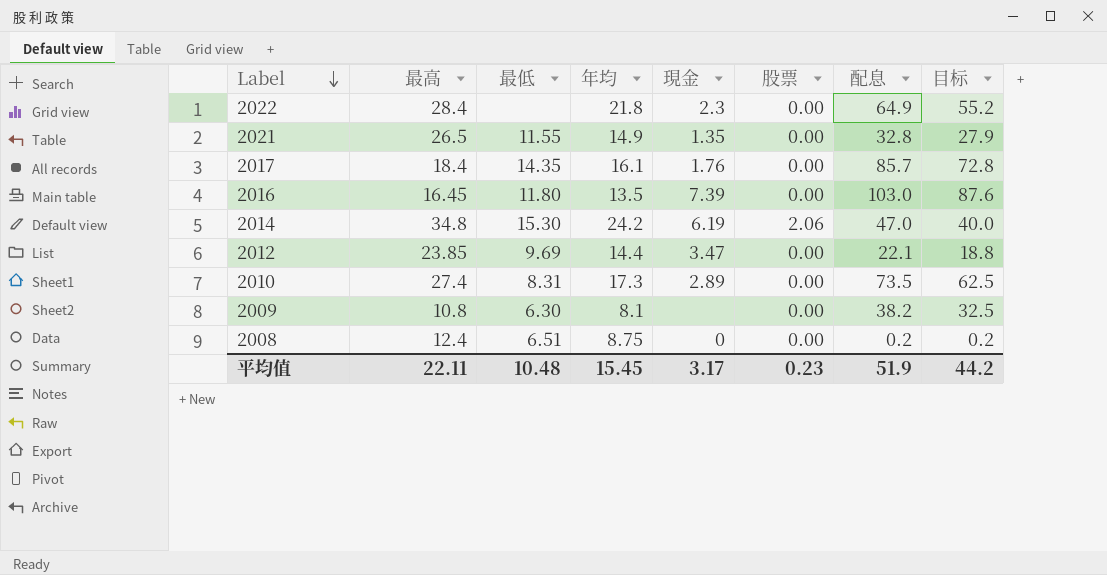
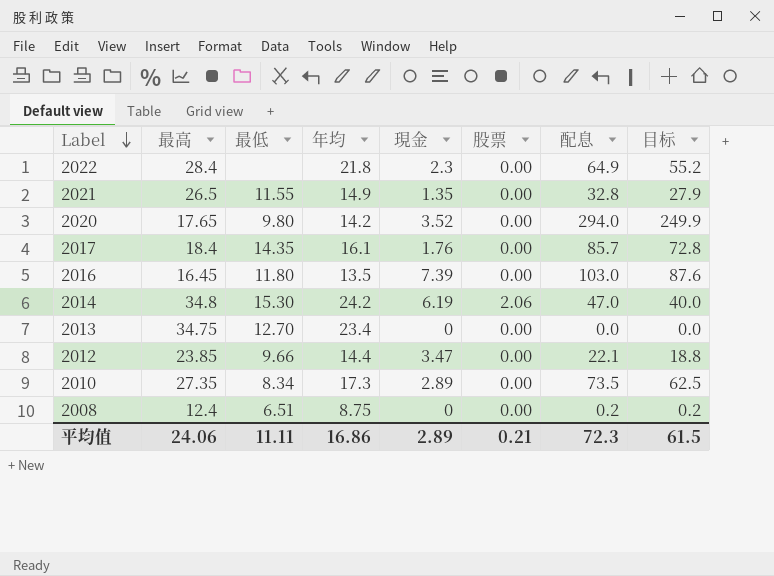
row 2009: 10.8 | 6.30 | 8.1 | none | 0.00 | 38.2 | 32.5 -> none
row 2020: none -> 17.65 | 9.80 | 14.2 | 3.52 | 0.00 | 294.0 | 249.9
row 2013: none -> 34.75 | 12.70 | 23.4 | 0 | 0.00 | 0.0 | 0.0
2012 | 最低: 9.69 -> 9.66
2010 | 最高: 27.4 -> 27.35
2010 | 最低: 8.31 -> 8.34
平均值 | 最高: 22.11 -> 24.06
平均值 | 最低: 10.48 -> 11.11
平均值 | 年均: 15.45 -> 16.86
平均值 | 現金: 3.17 -> 2.89
平均值 | 股票: 0.23 -> 0.21
平均值 | 配息: 51.9 -> 72.3
平均值 | 目标: 44.2 -> 61.5

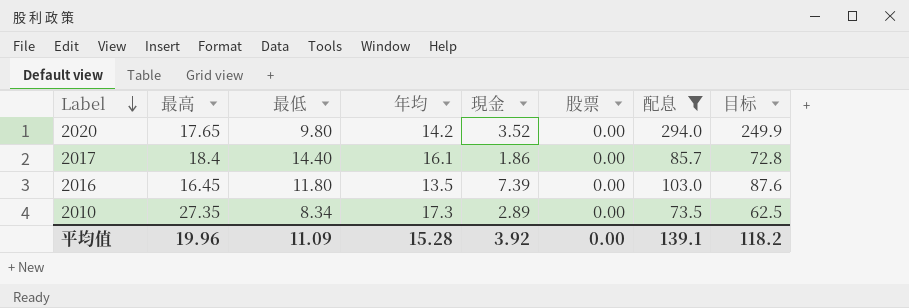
filter: none -> 配息 >= 73.5
2017 | 最低: 14.35 -> 14.40
2017 | 現金: 1.76 -> 1.86
平均值 | 最高: 24.06 -> 19.96
平均值 | 最低: 11.11 -> 11.09
平均值 | 年均: 16.86 -> 15.28
平均值 | 現金: 2.89 -> 3.92
平均值 | 股票: 0.21 -> 0.00
平均值 | 配息: 72.3 -> 139.1
平均值 | 目标: 61.5 -> 118.2

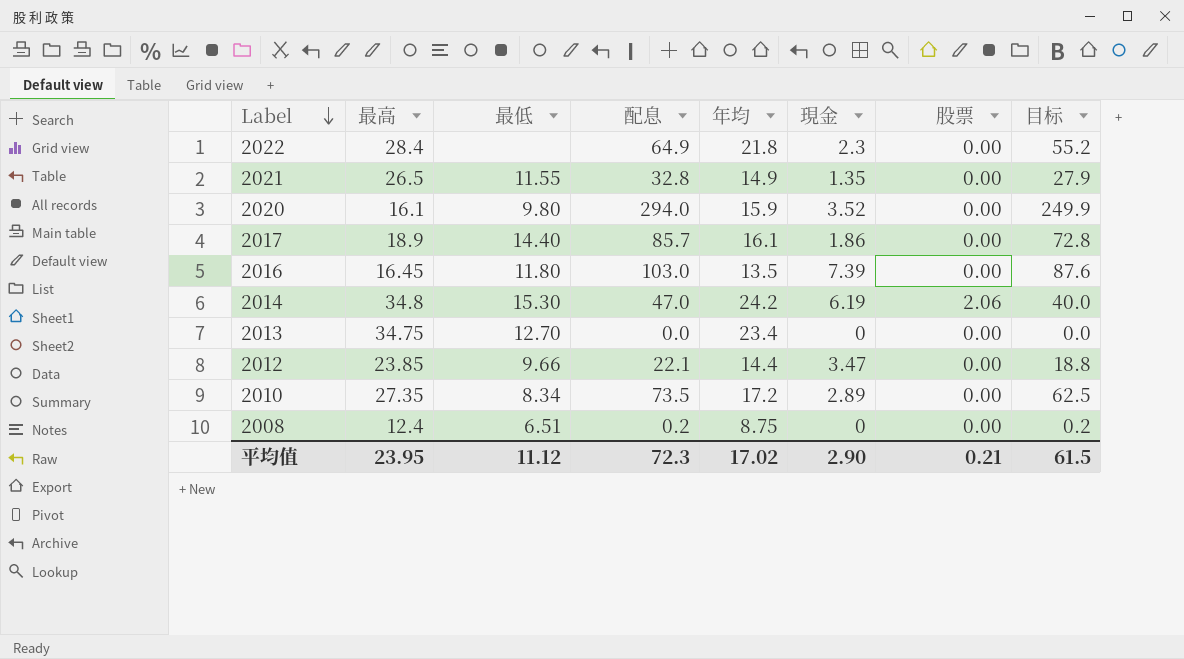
filter: 配息 >= 73.5 -> none
column 配息 | position: 7 -> 4
2020 | 最高: 17.65 -> 16.1
2020 | 年均: 14.2 -> 15.9
2017 | 最高: 18.4 -> 18.9
2010 | 年均: 17.3 -> 17.2
平均值 | 最高: 19.96 -> 23.95
平均值 | 最低: 11.09 -> 11.12
平均值 | 配息: 139.1 -> 72.3
平均值 | 年均: 15.28 -> 17.02
平均值 | 現金: 3.92 -> 2.90
平均值 | 股票: 0.00 -> 0.21
平均值 | 目标: 118.2 -> 61.5

